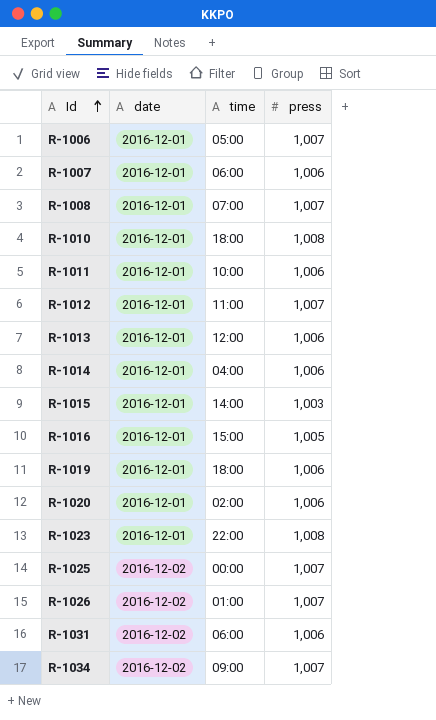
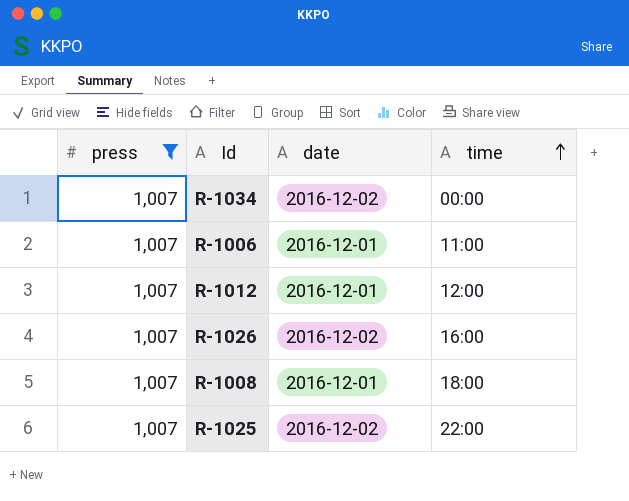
filter: none -> press = 1,007
row order: Id ascending -> time ascending
column press | position: 4 -> 1
R-1034 | time: 09:00 -> 00:00
R-1006 | time: 05:00 -> 11:00
R-1012 | time: 11:00 -> 12:00
R-1026 | time: 01:00 -> 16:00
R-1008 | time: 07:00 -> 18:00
R-1025 | time: 00:00 -> 22:00

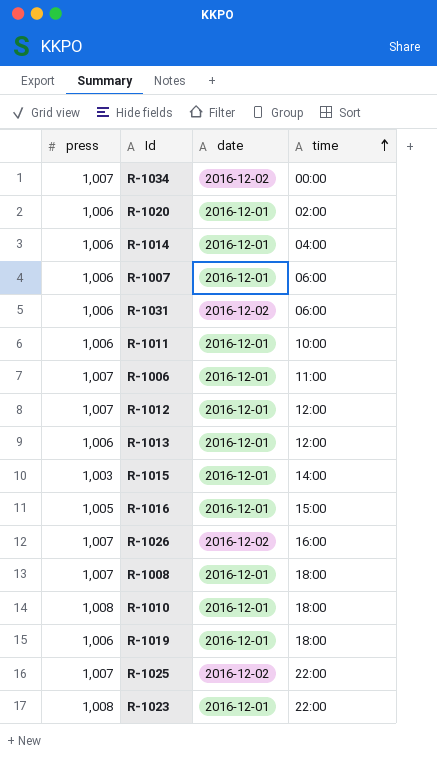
filter: press = 1,007 -> none

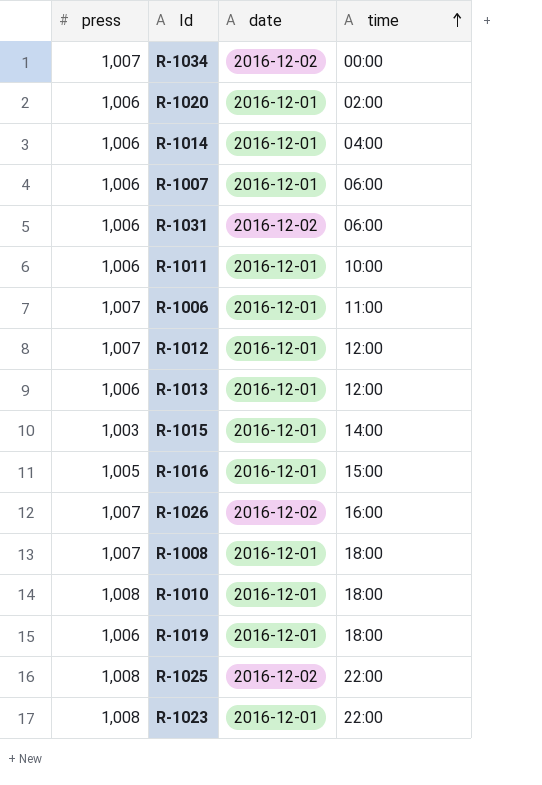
R-1025 | press: 1,007 -> 1,008

